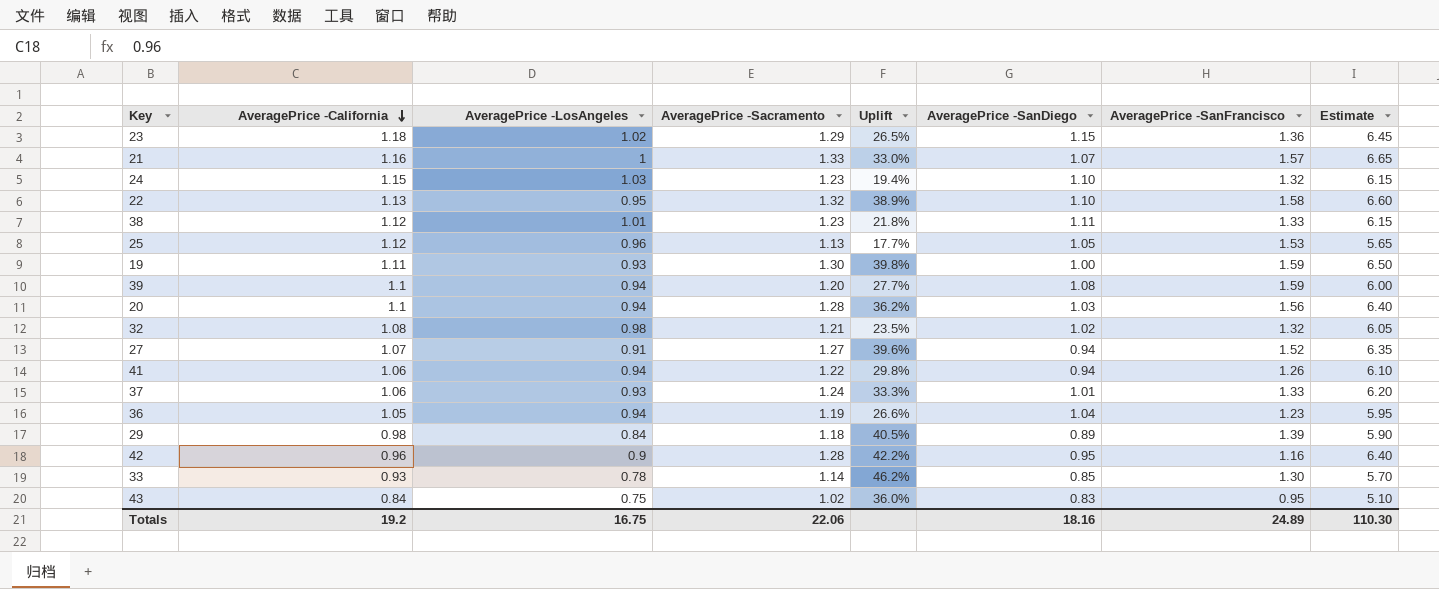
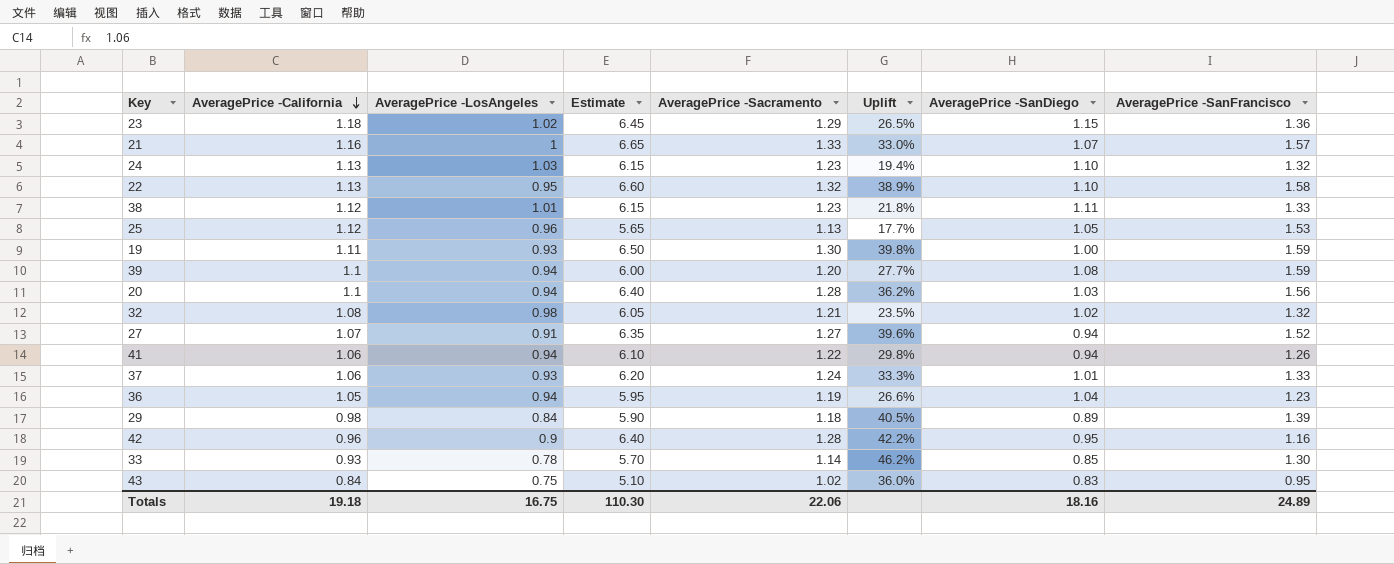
column Estimate | position: 8 -> 4
24 | AveragePrice -California: 1.15 -> 1.13
Totals | AveragePrice -California: 19.2 -> 19.18

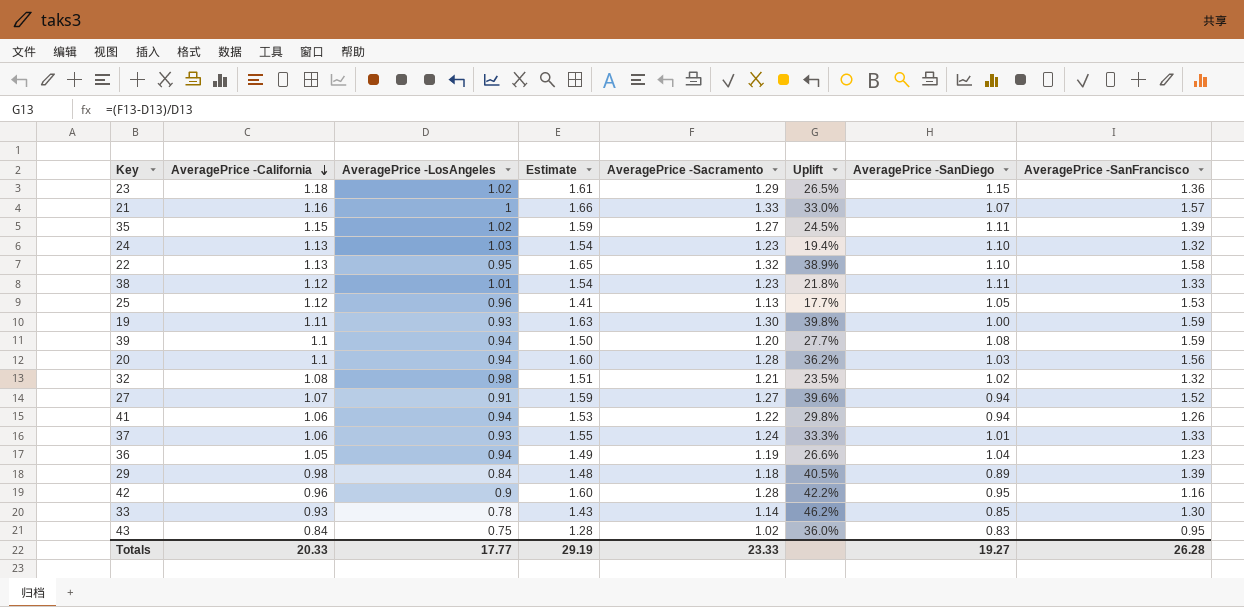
column Estimate | formula: [AveragePrice -Sacramento] * 5 -> [AveragePrice -Sacramento] * 1.25
row 35: none -> 1.15 | 1.02 | 1.59 | 1.27 | 24.5% | 1.11 | 1.39
Totals | AveragePrice -California: 19.18 -> 20.33
Totals | AveragePrice -LosAngeles: 16.75 -> 17.77
Totals | Estimate: 110.30 -> 29.19
Totals | AveragePrice -Sacramento: 22.06 -> 23.33
Totals | AveragePrice -SanDiego: 18.16 -> 19.27
Totals | AveragePrice -SanFrancisco: 24.89 -> 26.28

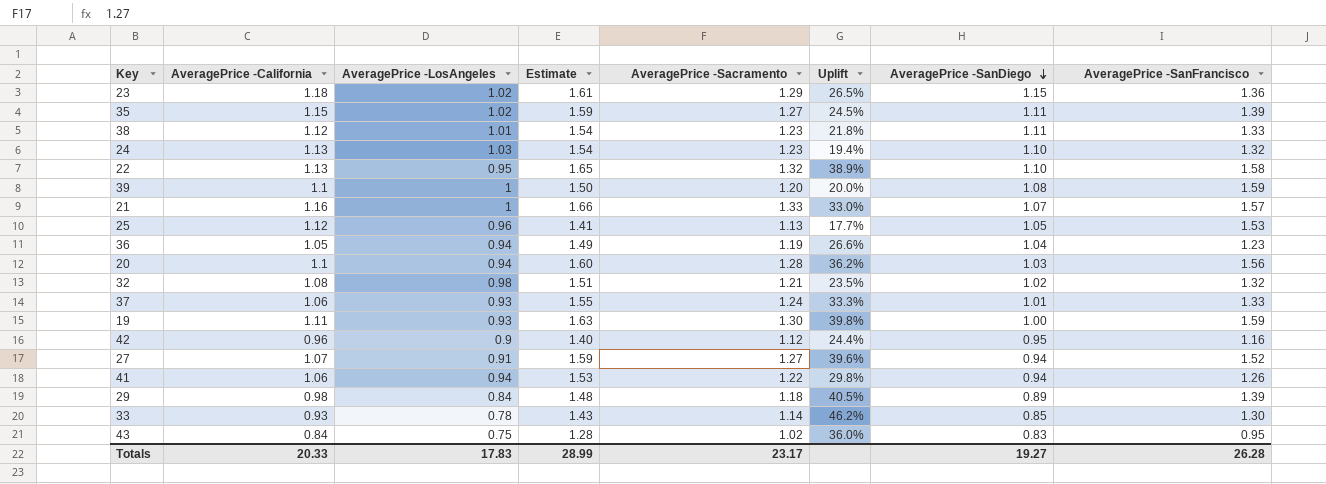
row order: AveragePrice -California descending -> AveragePrice -SanDiego descending
39 | AveragePrice -LosAngeles: 0.94 -> 1
39 | Uplift: 27.7% -> 20.0%
42 | Estimate: 1.60 -> 1.40
42 | AveragePrice -Sacramento: 1.28 -> 1.12
42 | Uplift: 42.2% -> 24.4%
Totals | AveragePrice -LosAngeles: 17.77 -> 17.83
Totals | Estimate: 29.19 -> 28.99
Totals | AveragePrice -Sacramento: 23.33 -> 23.17

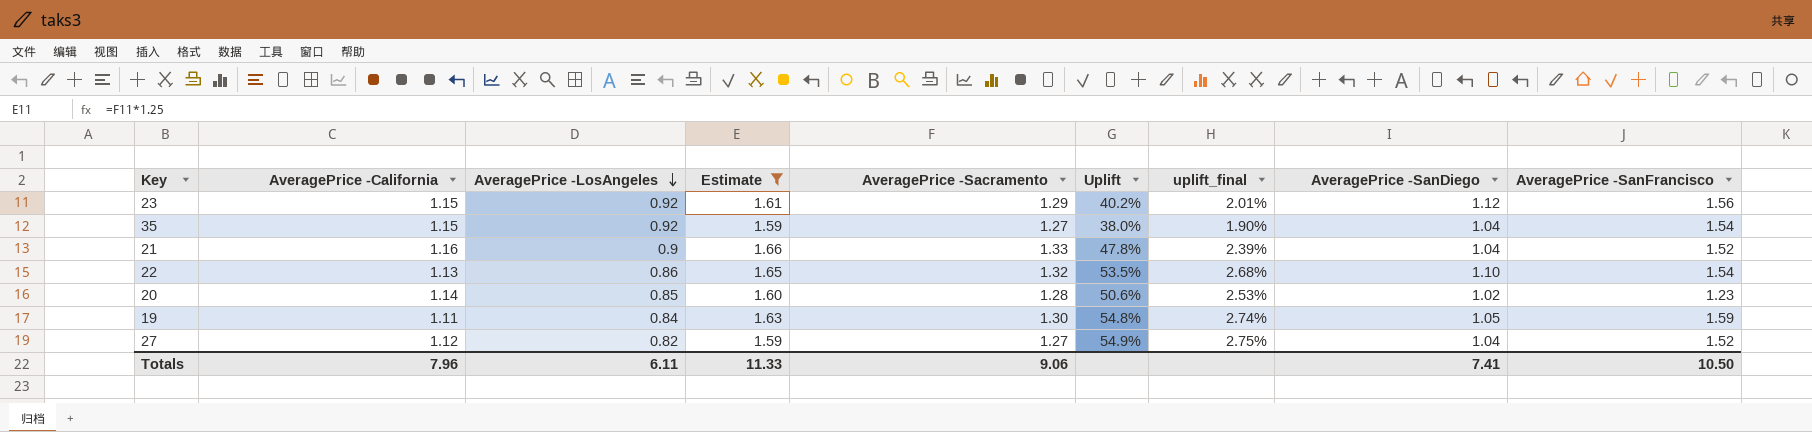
filter: none -> Estimate >= 1.59
row order: AveragePrice -SanDiego descending -> AveragePrice -LosAngeles descending
column uplift_final | formula: none -> [Uplift] * 0.05
23 | AveragePrice -California: 1.18 -> 1.15
23 | AveragePrice -LosAngeles: 1.02 -> 0.92
23 | Uplift: 26.5% -> 40.2%
23 | AveragePrice -SanDiego: 1.15 -> 1.12
23 | AveragePrice -SanFrancisco: 1.36 -> 1.56
35 | AveragePrice -LosAngeles: 1.02 -> 0.92
35 | Uplift: 24.5% -> 38.0%
35 | AveragePrice -SanDiego: 1.11 -> 1.04
35 | AveragePrice -SanFrancisco: 1.39 -> 1.54
21 | AveragePrice -LosAngeles: 1 -> 0.9
21 | Uplift: 33.0% -> 47.8%
21 | AveragePrice -SanDiego: 1.07 -> 1.04
21 | AveragePrice -SanFrancisco: 1.57 -> 1.52
22 | AveragePrice -LosAngeles: 0.95 -> 0.86
22 | Uplift: 38.9% -> 53.5%
22 | AveragePrice -SanFrancisco: 1.58 -> 1.54
20 | AveragePrice -California: 1.1 -> 1.14
20 | AveragePrice -LosAngeles: 0.94 -> 0.85
20 | Uplift: 36.2% -> 50.6%
20 | AveragePrice -SanDiego: 1.03 -> 1.02
20 | AveragePrice -SanFrancisco: 1.56 -> 1.23
19 | AveragePrice -LosAngeles: 0.93 -> 0.84
19 | Uplift: 39.8% -> 54.8%
19 | AveragePrice -SanDiego: 1.00 -> 1.05
27 | AveragePrice -California: 1.07 -> 1.12
27 | AveragePrice -LosAngeles: 0.91 -> 0.82
27 | Uplift: 39.6% -> 54.9%
27 | AveragePrice -SanDiego: 0.94 -> 1.04
Totals | AveragePrice -California: 20.33 -> 7.96
Totals | AveragePrice -LosAngeles: 17.83 -> 6.11
Totals | Estimate: 28.99 -> 11.33
Totals | AveragePrice -Sacramento: 23.17 -> 9.06
Totals | AveragePrice -SanDiego: 19.27 -> 7.41
Totals | AveragePrice -SanFrancisco: 26.28 -> 10.50

